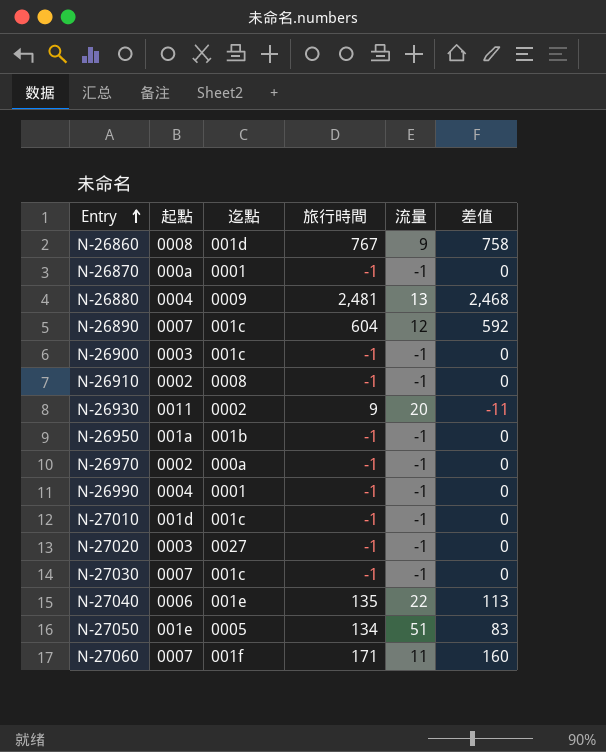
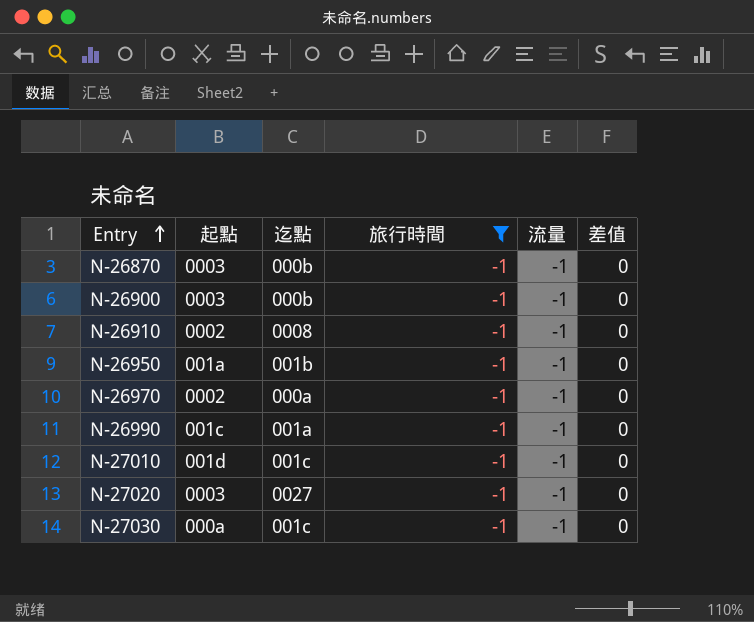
filter: none -> 旅行時間 = -1
N-26870 | 起點: 000a -> 0003
N-26870 | 迄點: 0001 -> 000b
N-26900 | 迄點: 001c -> 000b
N-26990 | 起點: 0004 -> 001c
N-26990 | 迄點: 0001 -> 001a
N-27030 | 起點: 0007 -> 000a

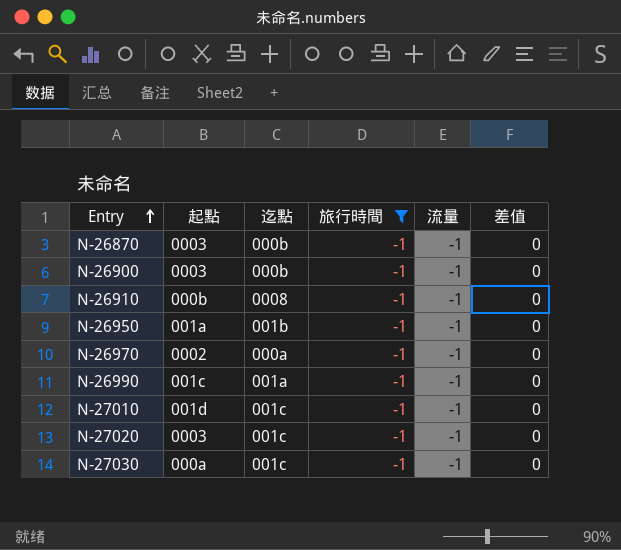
N-26910 | 起點: 0002 -> 000b
N-27020 | 迄點: 0027 -> 001c

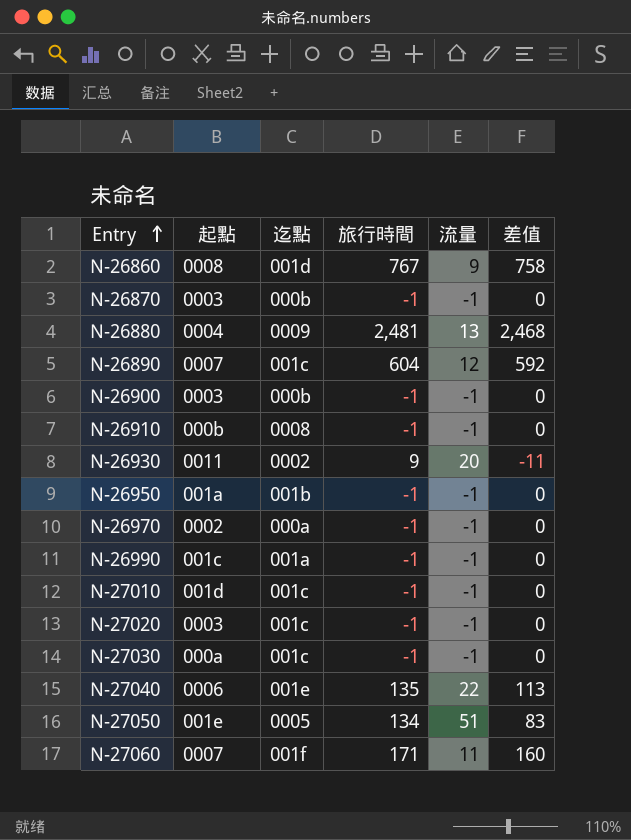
filter: 旅行時間 = -1 -> none

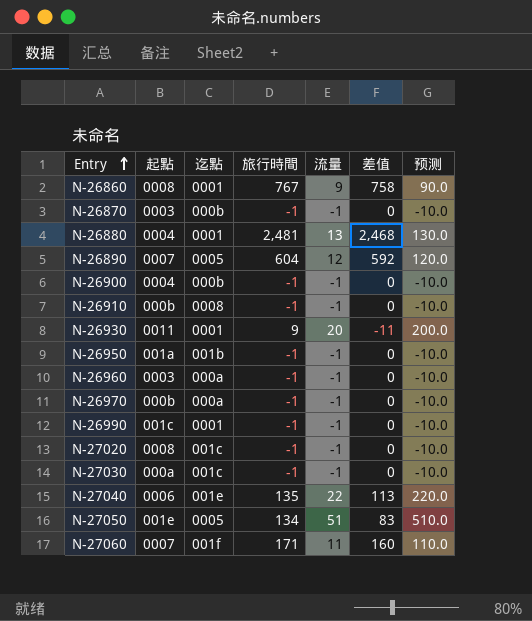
column 预测 | formula: none -> [流量] * 10
row N-27010: 001d | 001c | -1 | -1 | 0 -> none
N-26860 | 迄點: 001d -> 0001
N-26880 | 迄點: 0009 -> 0001
N-26890 | 迄點: 001c -> 0005
N-26900 | 起點: 0003 -> 0004
N-26930 | 迄點: 0002 -> 0001
row N-26960: none -> 0003 | 000a | -1 | -1 | 0 | -10.0
N-26970 | 起點: 0002 -> 000b
N-26990 | 迄點: 001a -> 0001
N-27020 | 起點: 0003 -> 0008

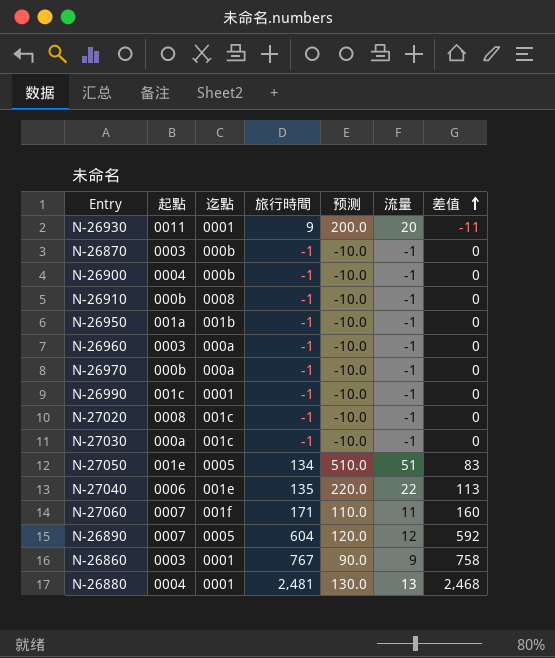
row order: Entry ascending -> 差值 ascending
column 预测 | position: 7 -> 5
N-26860 | 起點: 0008 -> 0003

